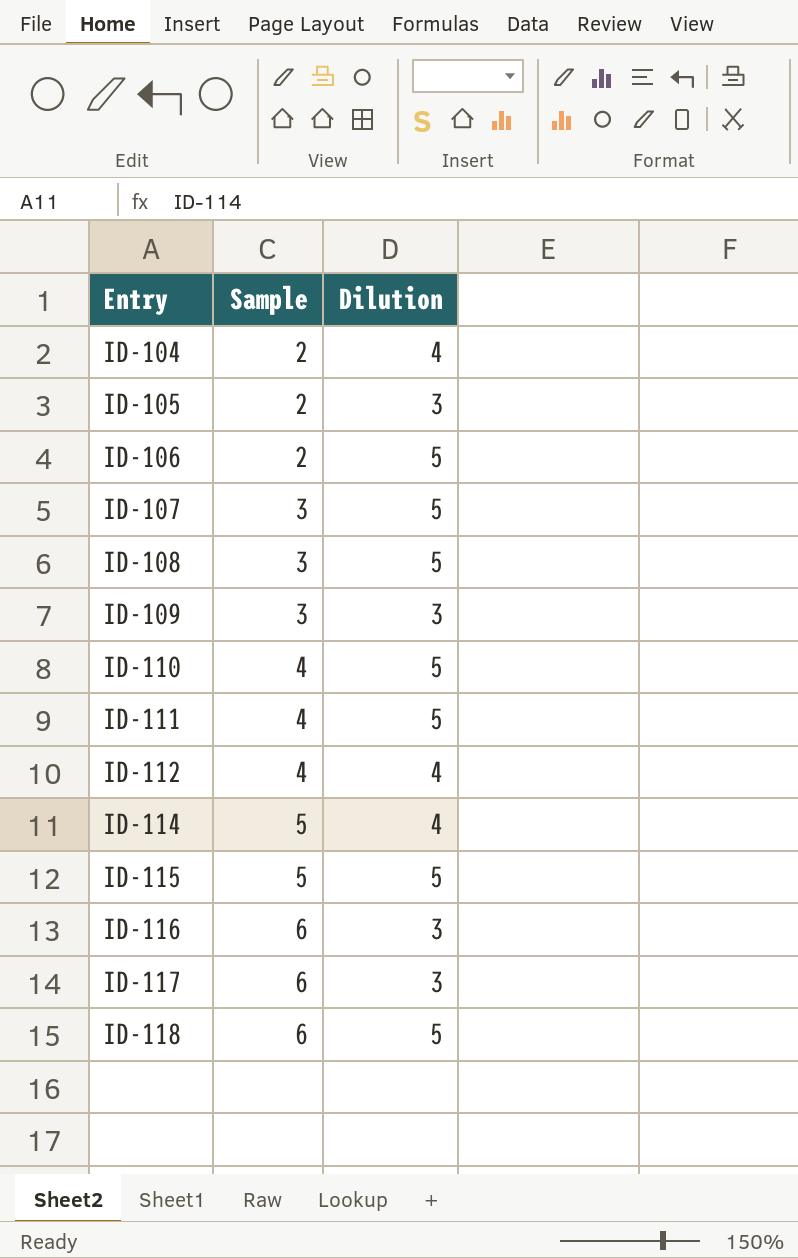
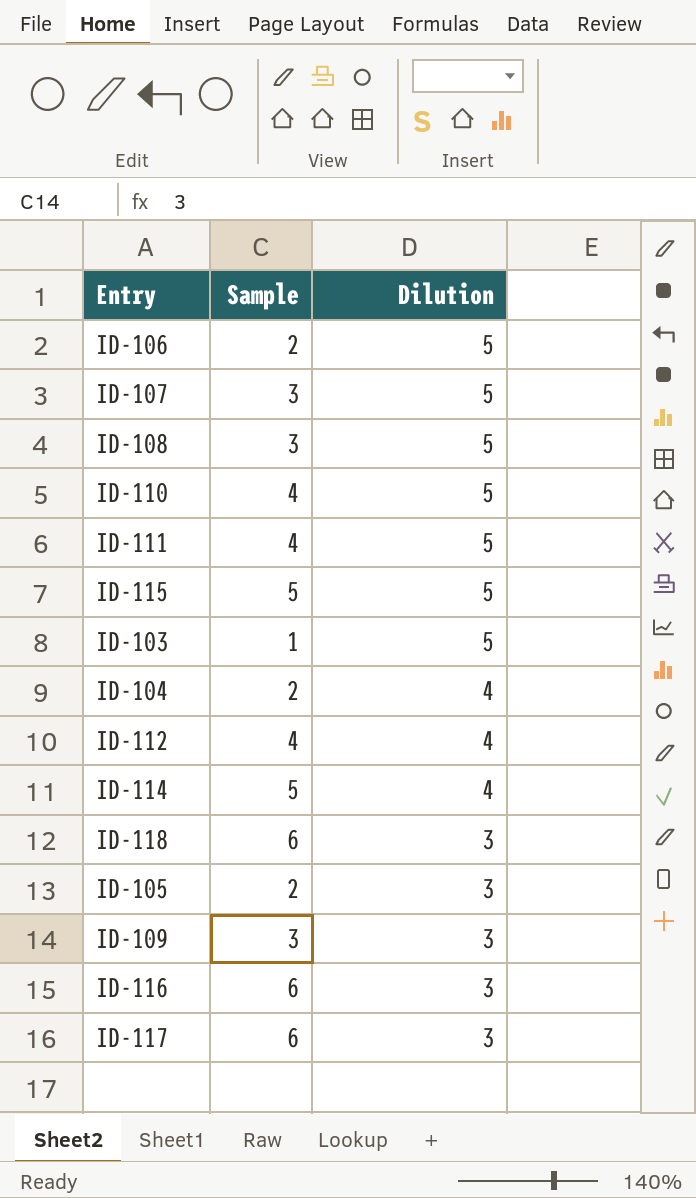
row order: Entry ascending -> Dilution descending
row ID-103: none -> 1 | 5
ID-118 | Dilution: 5 -> 3

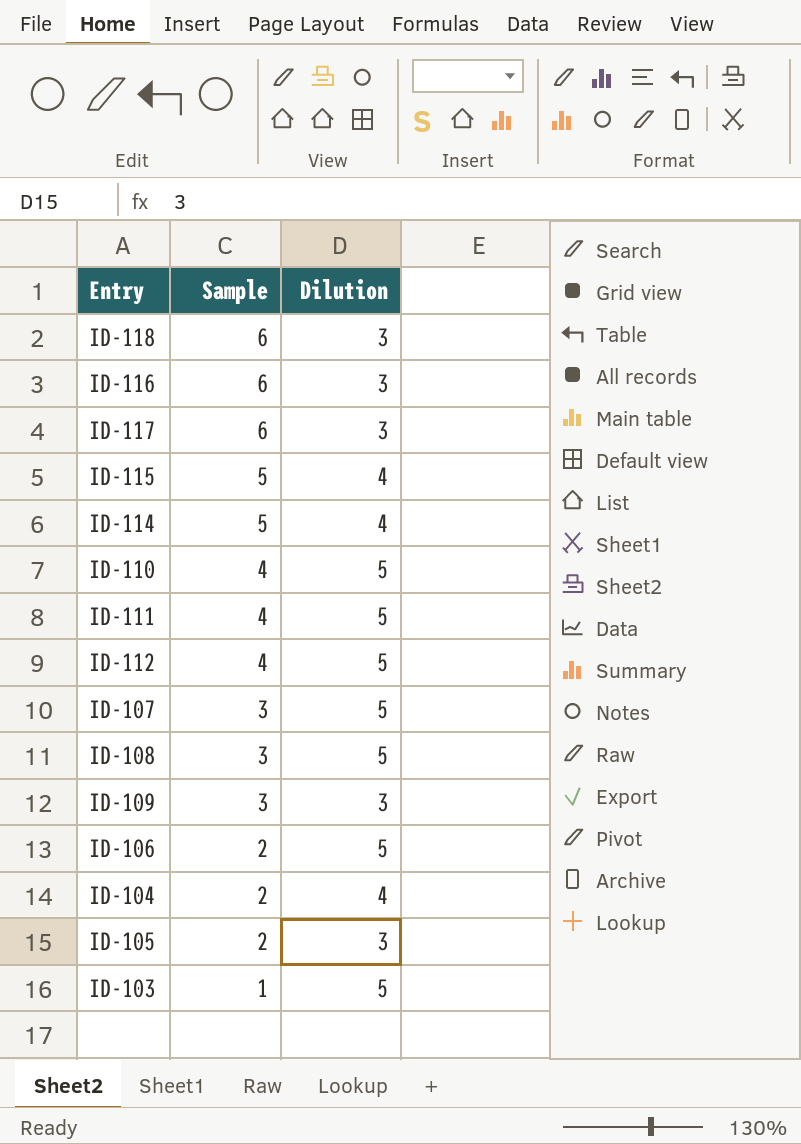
row order: Dilution descending -> Sample descending
ID-115 | Dilution: 5 -> 4
ID-112 | Dilution: 4 -> 5

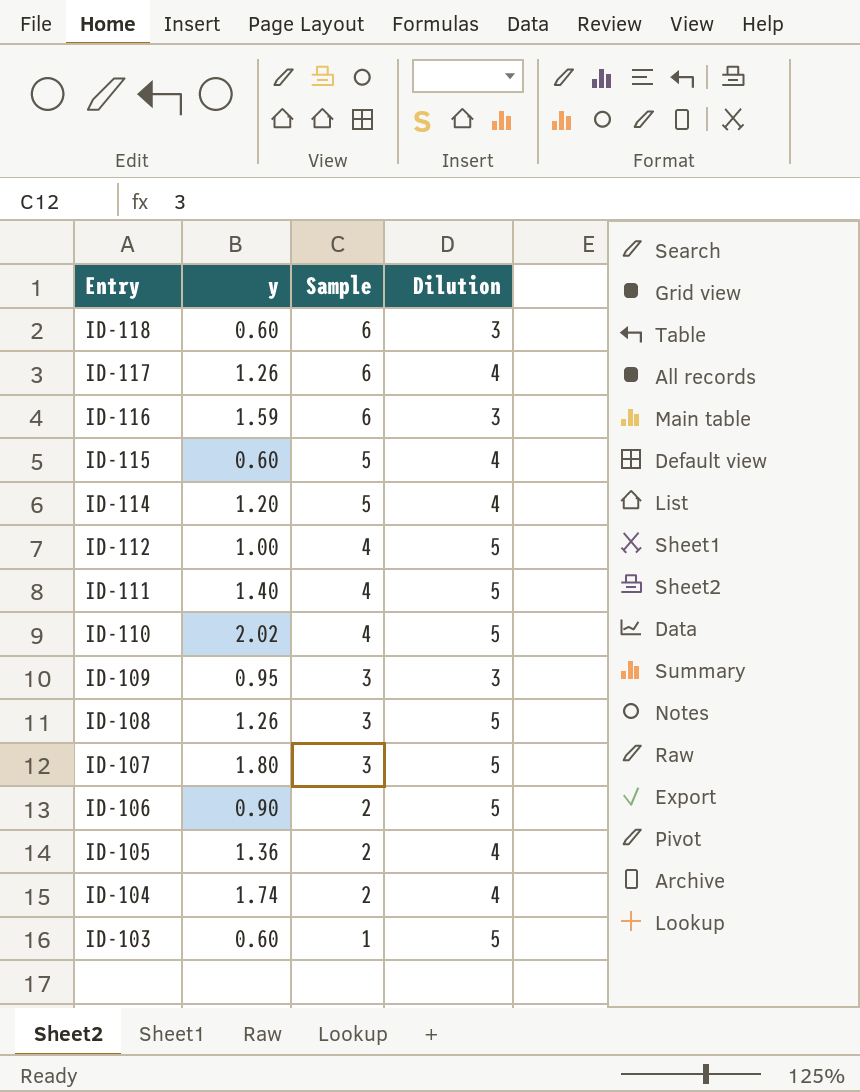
row order: Sample descending -> Entry descending
column y | position: none -> 2
ID-117 | Dilution: 3 -> 4
ID-105 | Dilution: 3 -> 4

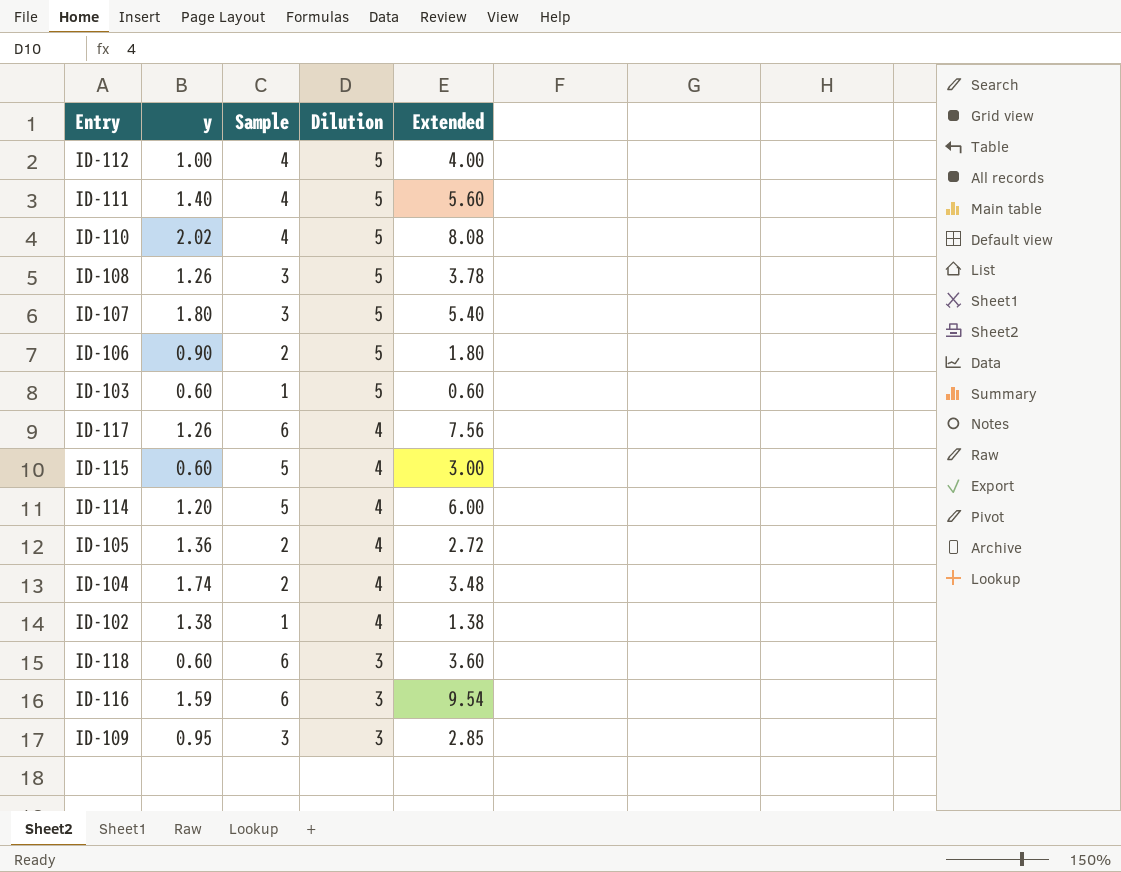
row order: Entry descending -> Dilution descending
column Extended | formula: none -> [y] * [Sample]
row ID-102: none -> 1.38 | 1 | 4 | 1.38

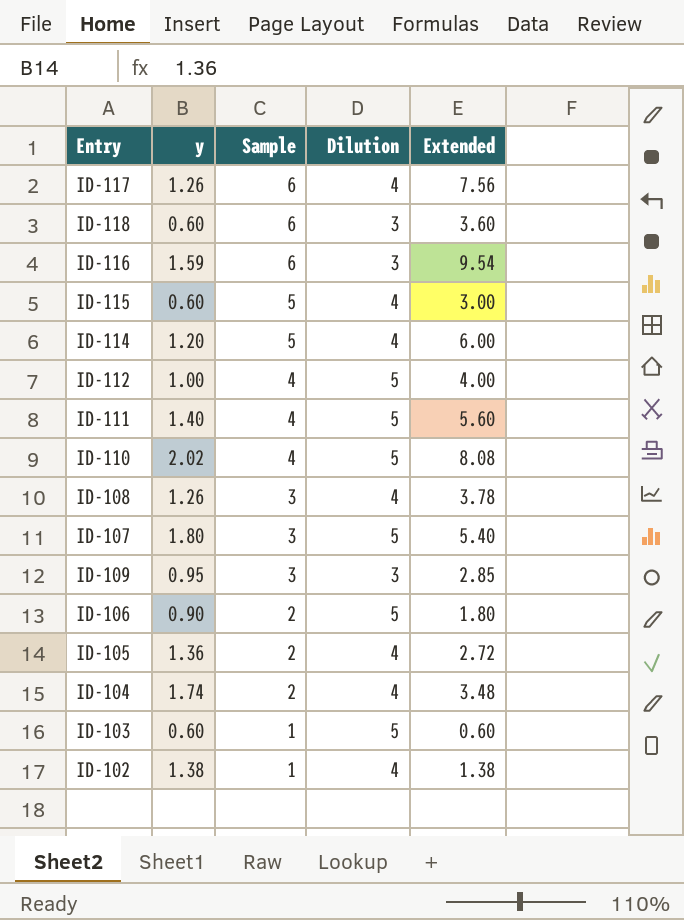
row order: Dilution descending -> Sample descending
ID-108 | Dilution: 5 -> 4

